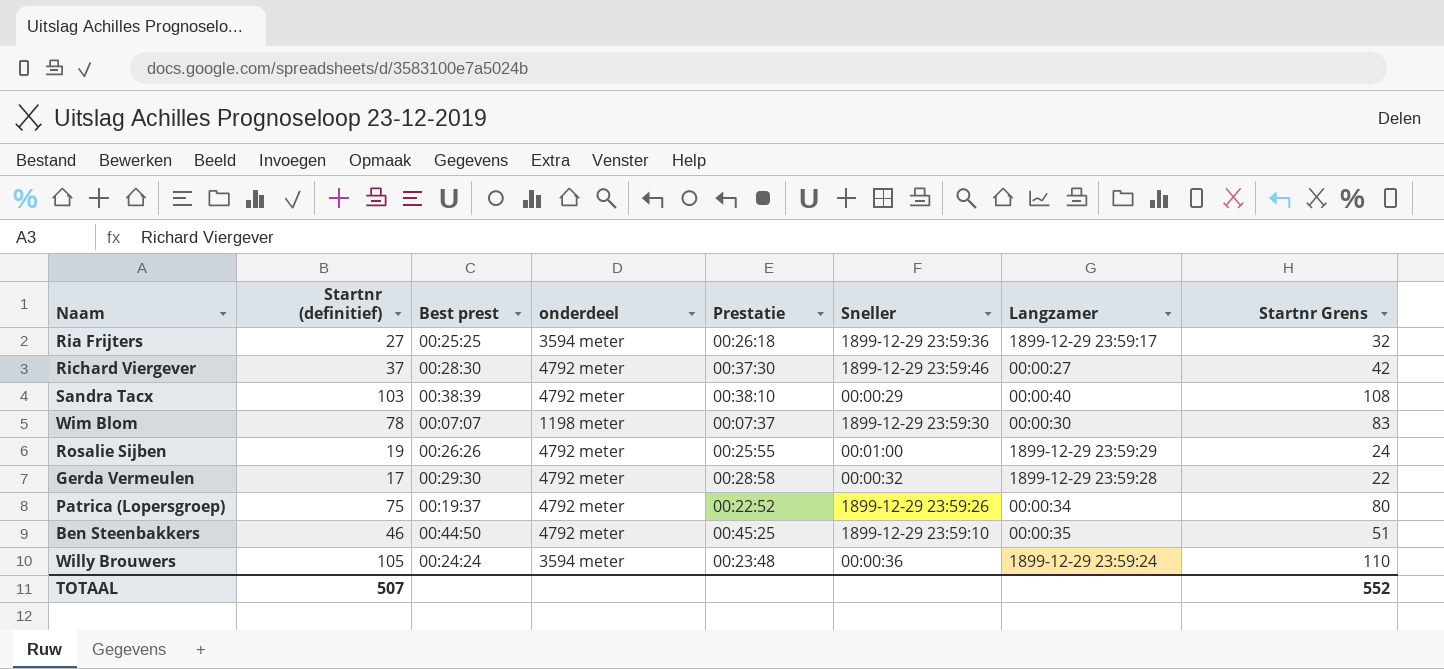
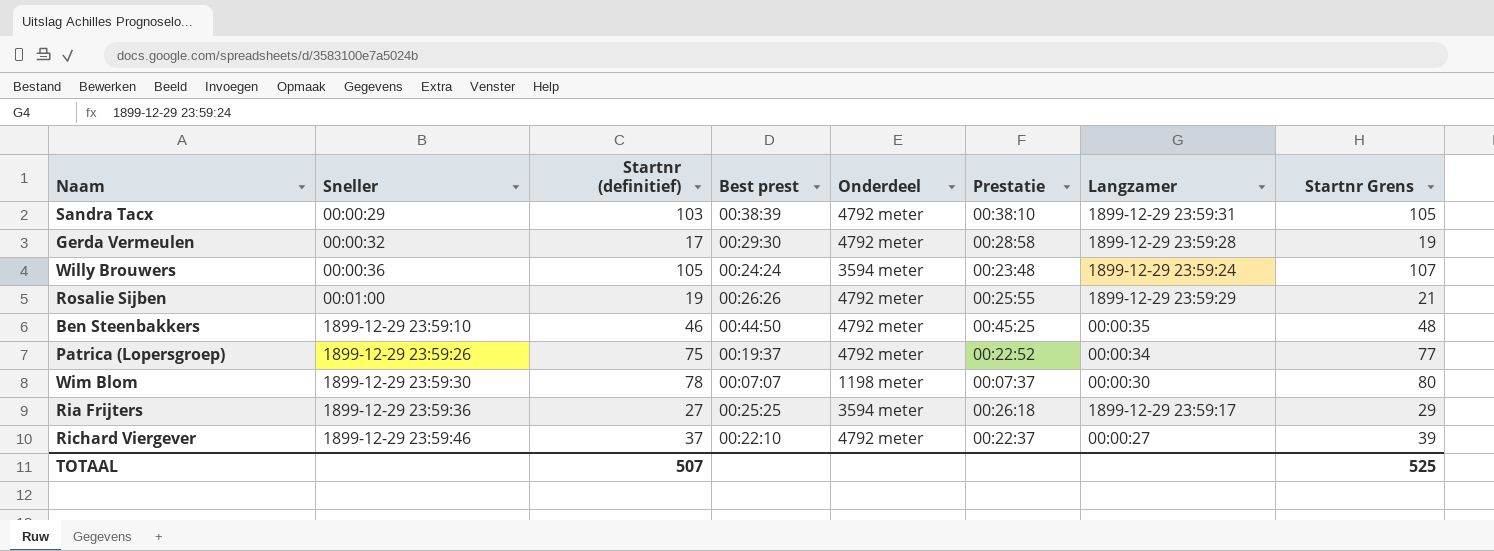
row order: none -> Sneller ascending
column Sneller | position: 6 -> 2
column name: onderdeel -> Onderdeel
column Startnr Grens | formula: [Startnr (definitief)] + 5 -> [Startnr (definitief)] + 2
Sandra Tacx | Langzamer: 00:00:40 -> 1899-12-29 23:59:31
Richard Viergever | Best prest: 00:28:30 -> 00:22:10
Richard Viergever | Prestatie: 00:37:30 -> 00:22:37
TOTAAL | Startnr Grens: 552 -> 525

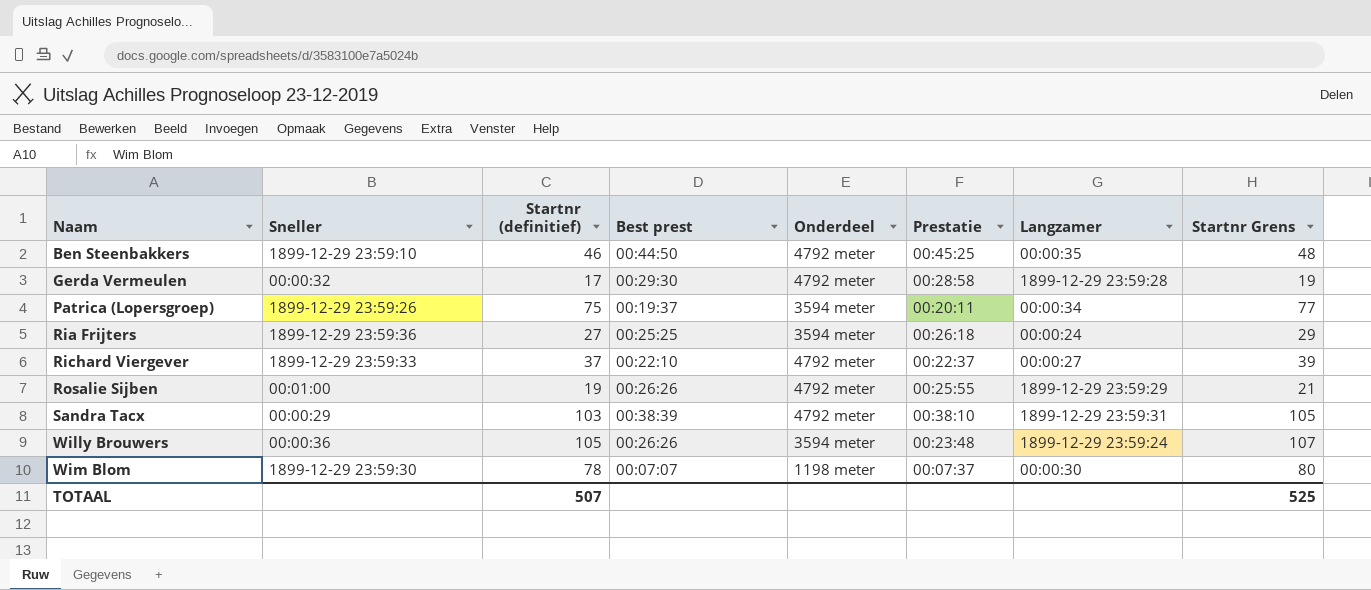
row order: Sneller ascending -> Naam ascending
Patrica (Lopersgroep) | Onderdeel: 4792 meter -> 3594 meter
Patrica (Lopersgroep) | Prestatie: 00:22:52 -> 00:20:11
Ria Frijters | Langzamer: 1899-12-29 23:59:17 -> 00:00:24
Richard Viergever | Sneller: 1899-12-29 23:59:46 -> 1899-12-29 23:59:33
Willy Brouwers | Best prest: 00:24:24 -> 00:26:26

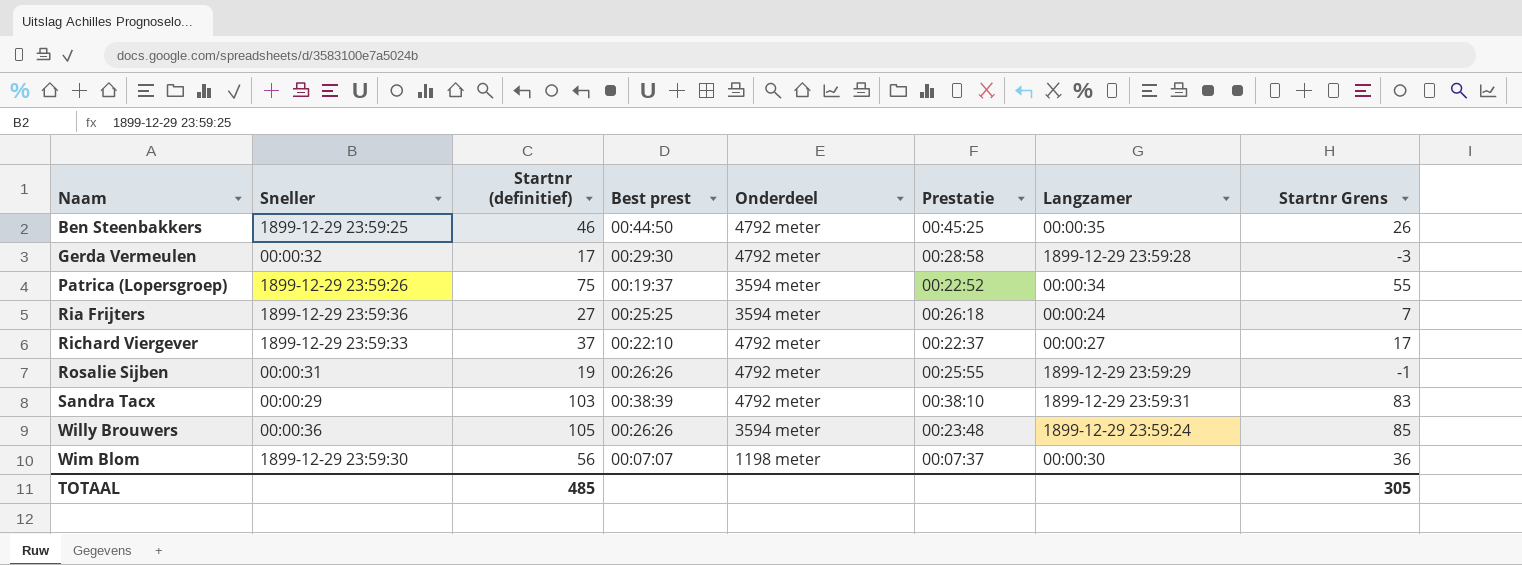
column Startnr Grens | formula: [Startnr (definitief)] + 2 -> [Startnr (definitief)] - 20
Ben Steenbakkers | Sneller: 1899-12-29 23:59:10 -> 1899-12-29 23:59:25
Patrica (Lopersgroep) | Prestatie: 00:20:11 -> 00:22:52
Rosalie Sijben | Sneller: 00:01:00 -> 00:00:31
Wim Blom | Startnr (definitief): 78 -> 56
TOTAAL | Startnr (definitief): 507 -> 485
TOTAAL | Startnr Grens: 525 -> 305

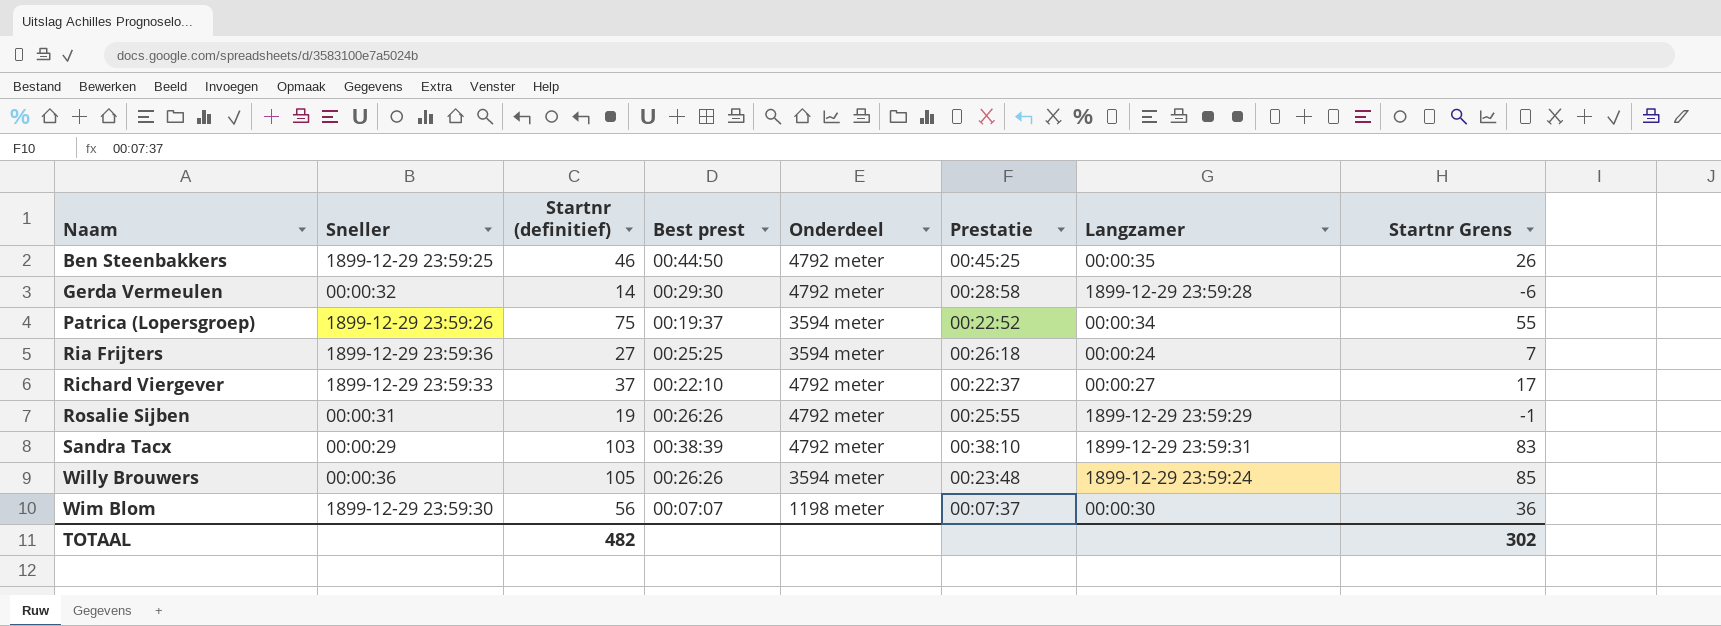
Gerda Vermeulen | Startnr (definitief): 17 -> 14
Gerda Vermeulen | Startnr Grens: -3 -> -6
TOTAAL | Startnr (definitief): 485 -> 482
TOTAAL | Startnr Grens: 305 -> 302

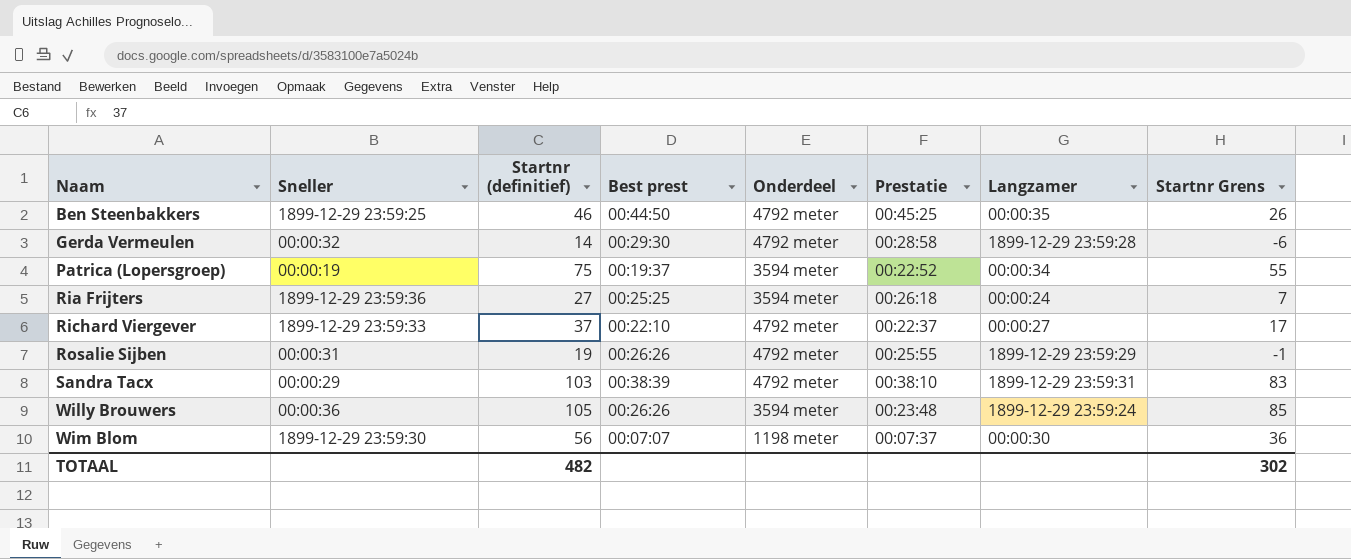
Patrica (Lopersgroep) | Sneller: 1899-12-29 23:59:26 -> 00:00:19

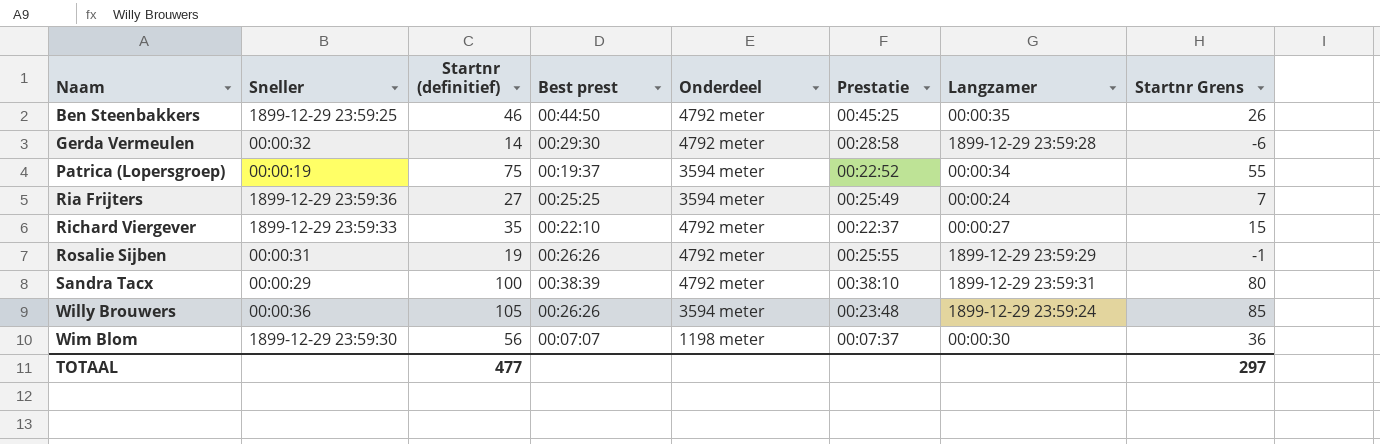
Ria Frijters | Prestatie: 00:26:18 -> 00:25:49
Richard Viergever | Startnr (definitief): 37 -> 35
Richard Viergever | Startnr Grens: 17 -> 15
Sandra Tacx | Startnr (definitief): 103 -> 100
Sandra Tacx | Startnr Grens: 83 -> 80
TOTAAL | Startnr (definitief): 482 -> 477
TOTAAL | Startnr Grens: 302 -> 297

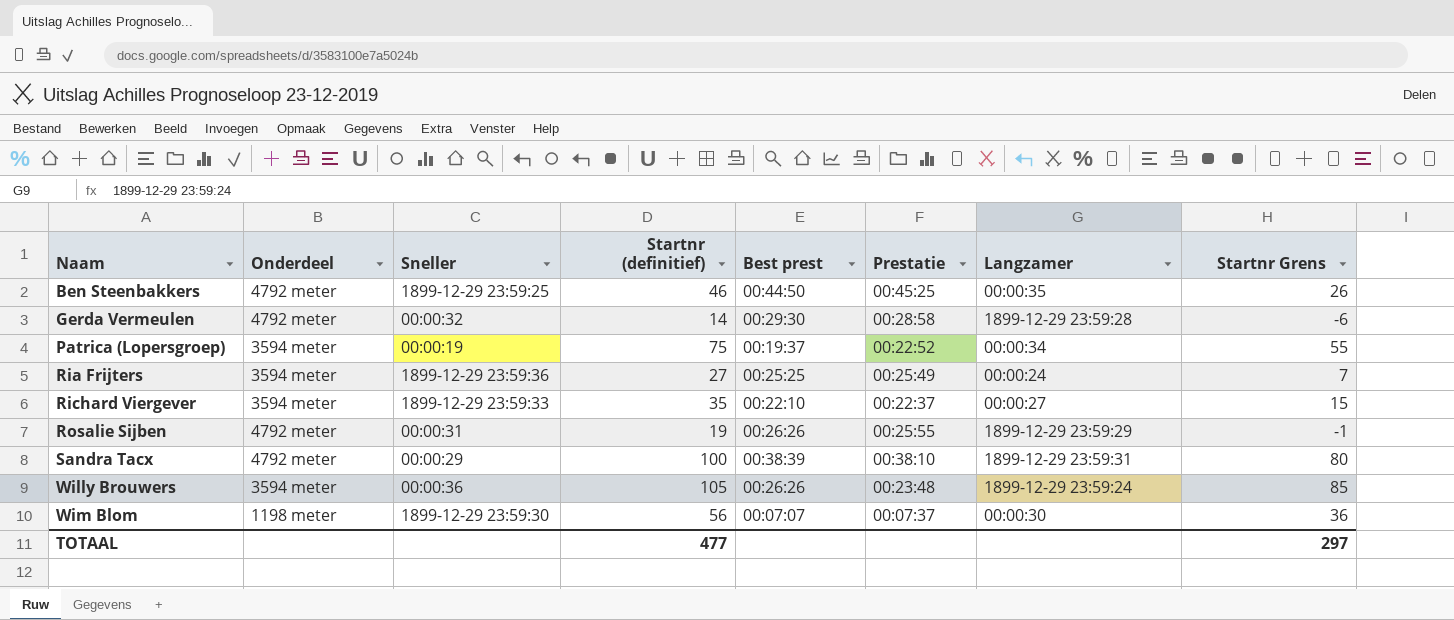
column Onderdeel | position: 5 -> 2
Richard Viergever | Onderdeel: 4792 meter -> 3594 meter

